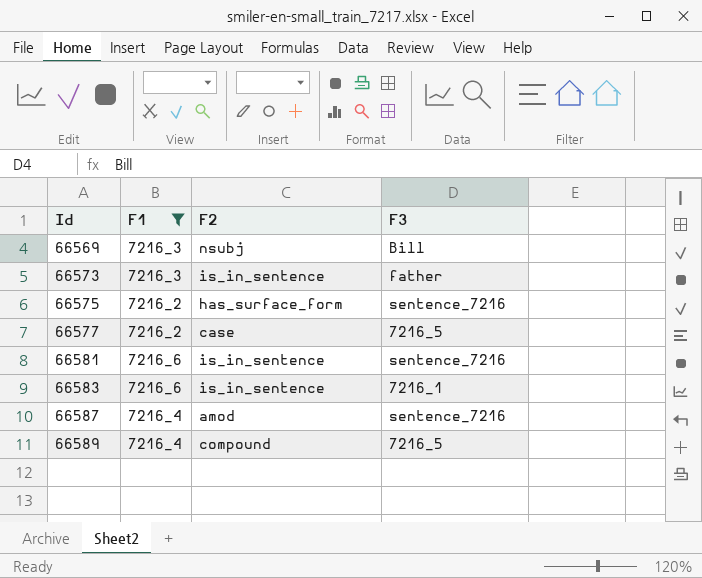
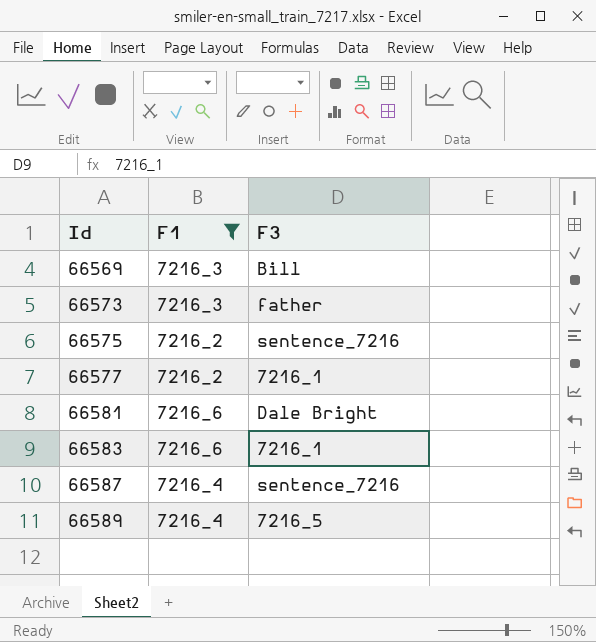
column F2 | position: 3 -> none
66577 | F3: 7216_5 -> 7216_1
66581 | F3: sentence_7216 -> Dale Bright

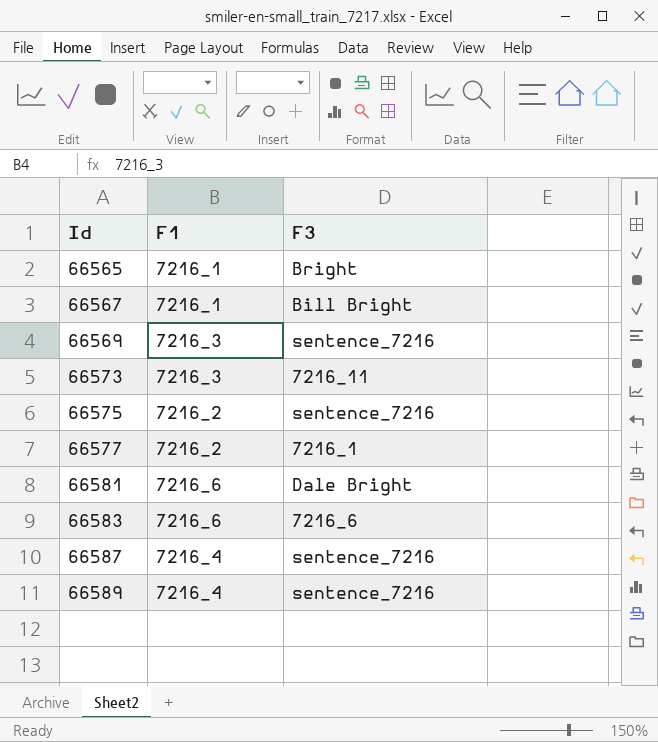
filter: F1 != 7216_1 -> none
66569 | F3: Bill -> sentence_7216
66573 | F3: father -> 7216_11
66583 | F3: 7216_1 -> 7216_6
66589 | F3: 7216_5 -> sentence_7216

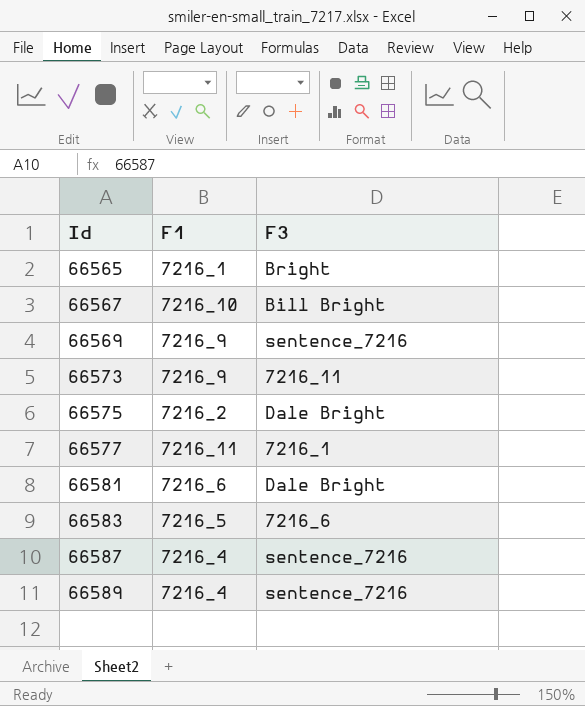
66567 | F1: 7216_1 -> 7216_10
66569 | F1: 7216_3 -> 7216_9
66573 | F1: 7216_3 -> 7216_9
66575 | F3: sentence_7216 -> Dale Bright
66577 | F1: 7216_2 -> 7216_11
66583 | F1: 7216_6 -> 7216_5

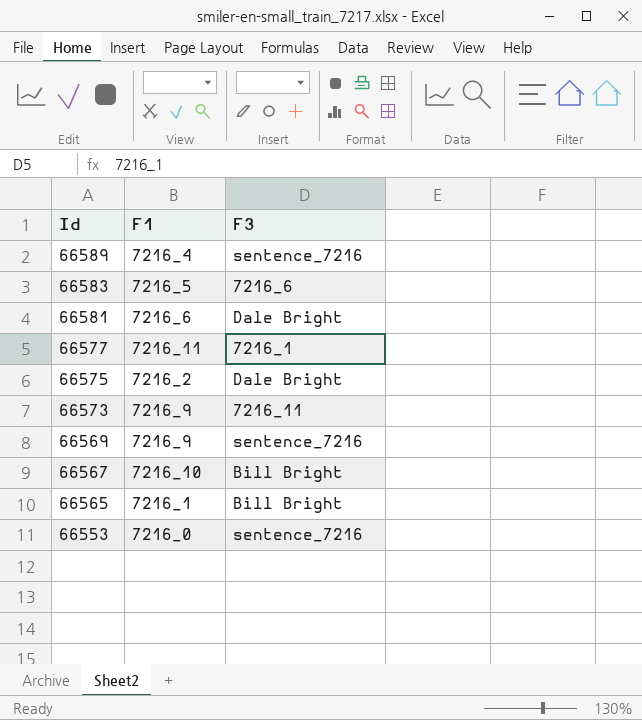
row order: Id ascending -> Id descending
row 66587: 7216_4 | sentence_7216 -> none
66565 | F3: Bright -> Bill Bright
row 66553: none -> 7216_0 | sentence_7216

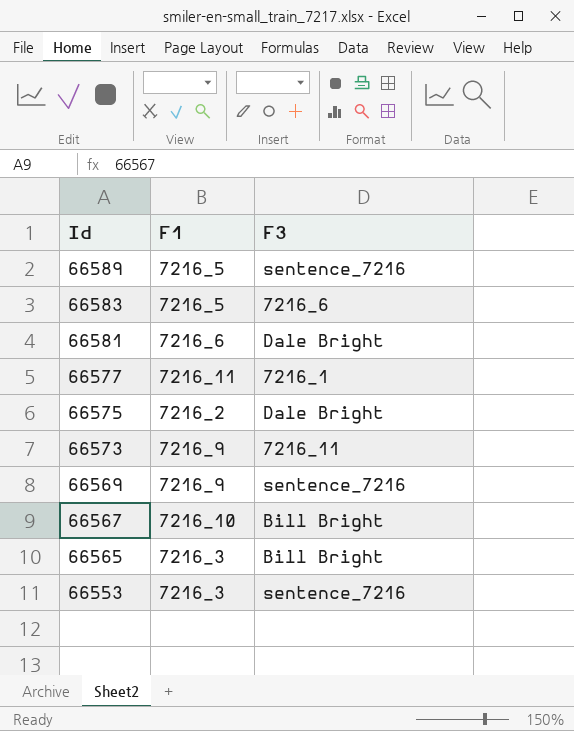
66589 | F1: 7216_4 -> 7216_5
66565 | F1: 7216_1 -> 7216_3
66553 | F1: 7216_0 -> 7216_3

